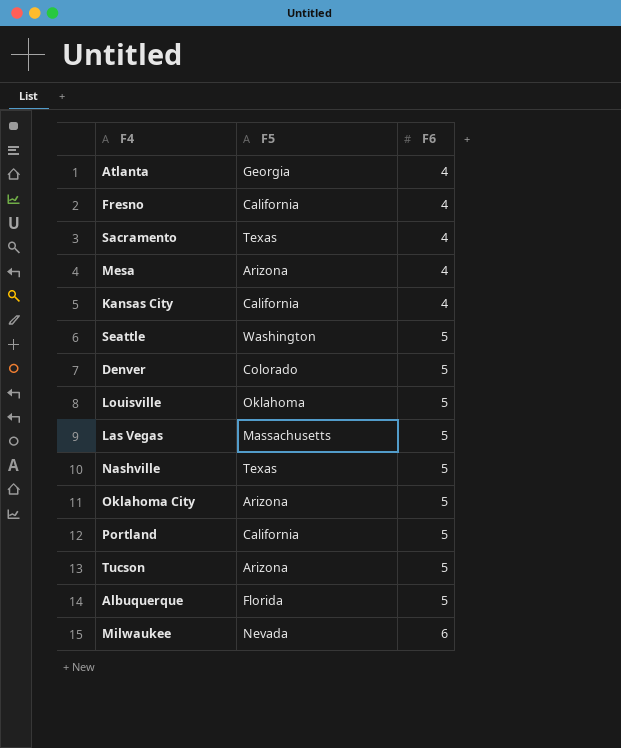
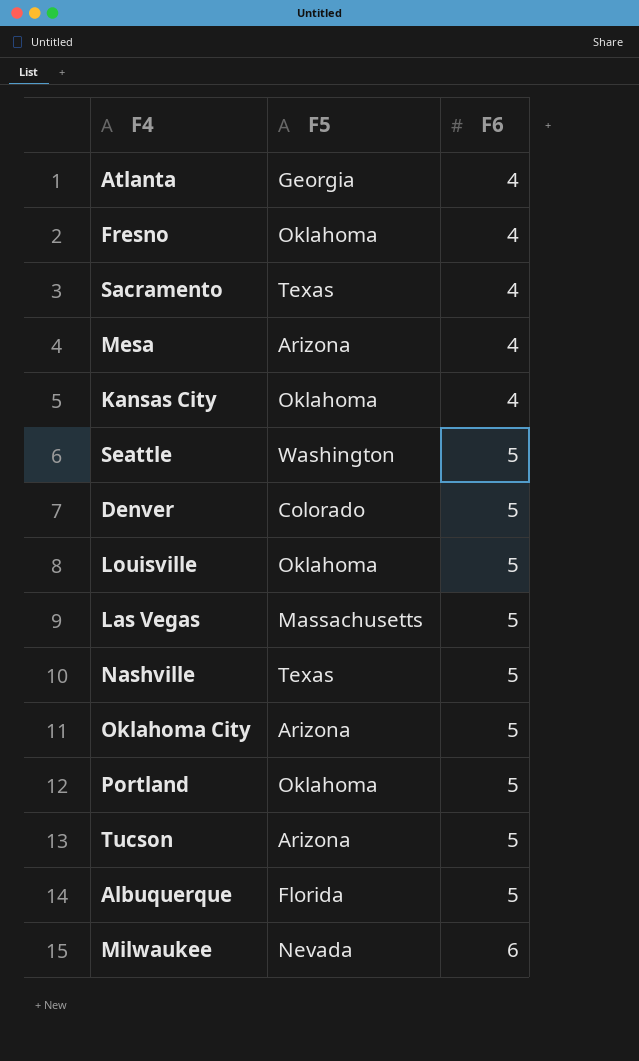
Fresno | F5: California -> Oklahoma
Kansas City | F5: California -> Oklahoma
Portland | F5: California -> Oklahoma

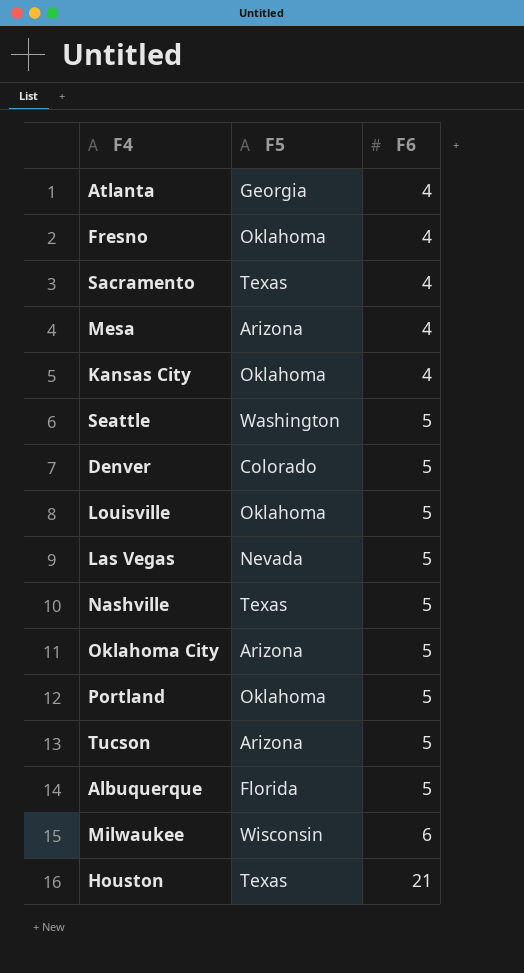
Las Vegas | F5: Massachusetts -> Nevada
Milwaukee | F5: Nevada -> Wisconsin
row Houston: none -> Texas | 21

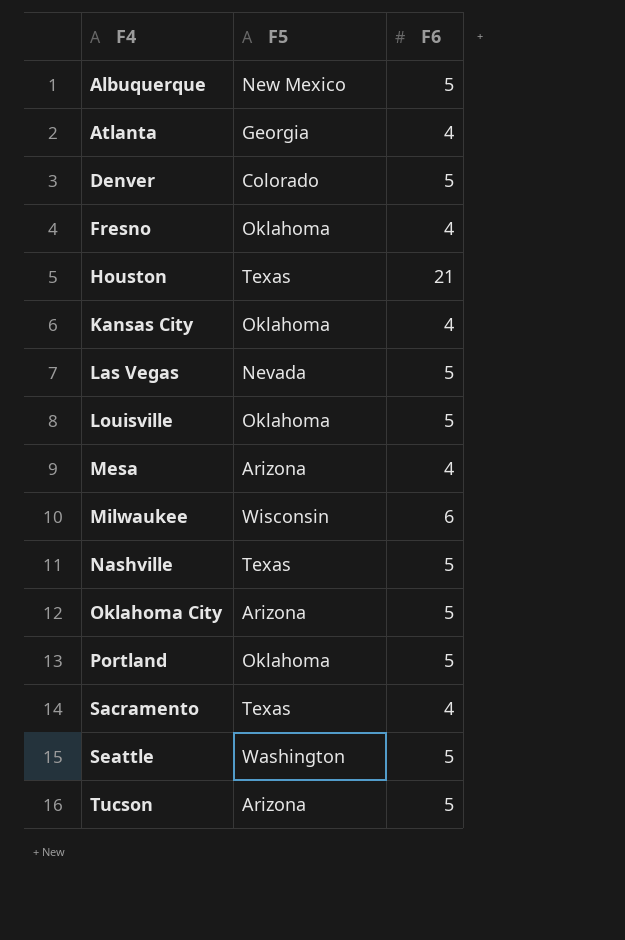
row order: F6 ascending -> F4 ascending
Albuquerque | F5: Florida -> New Mexico

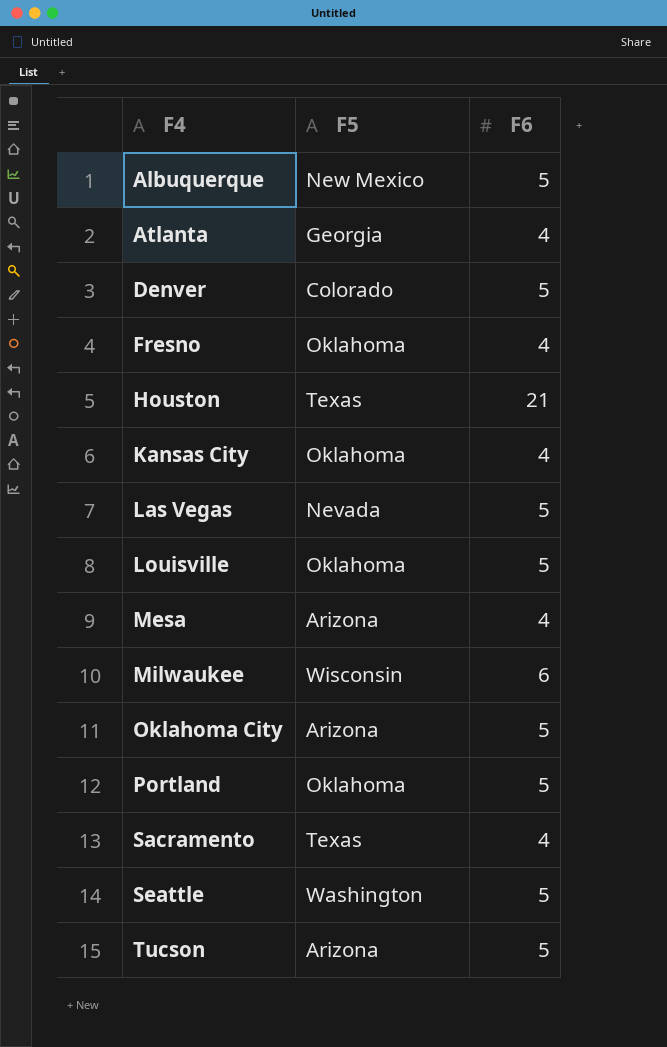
row Nashville: Texas | 5 -> none

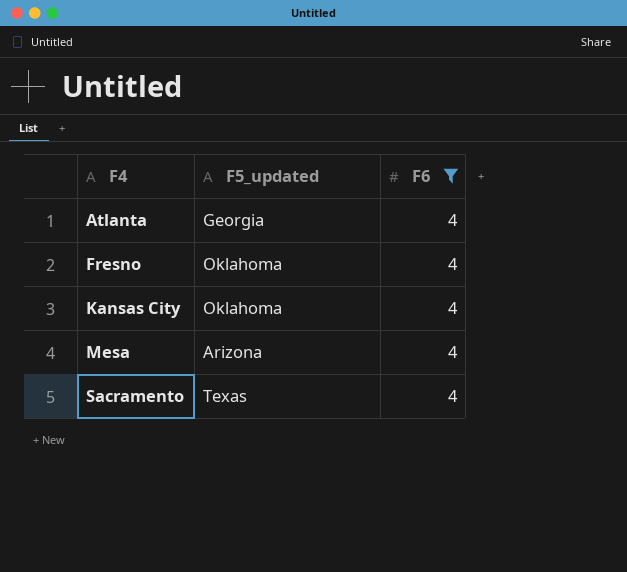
filter: none -> F6 = 4
column name: F5 -> F5_updated

